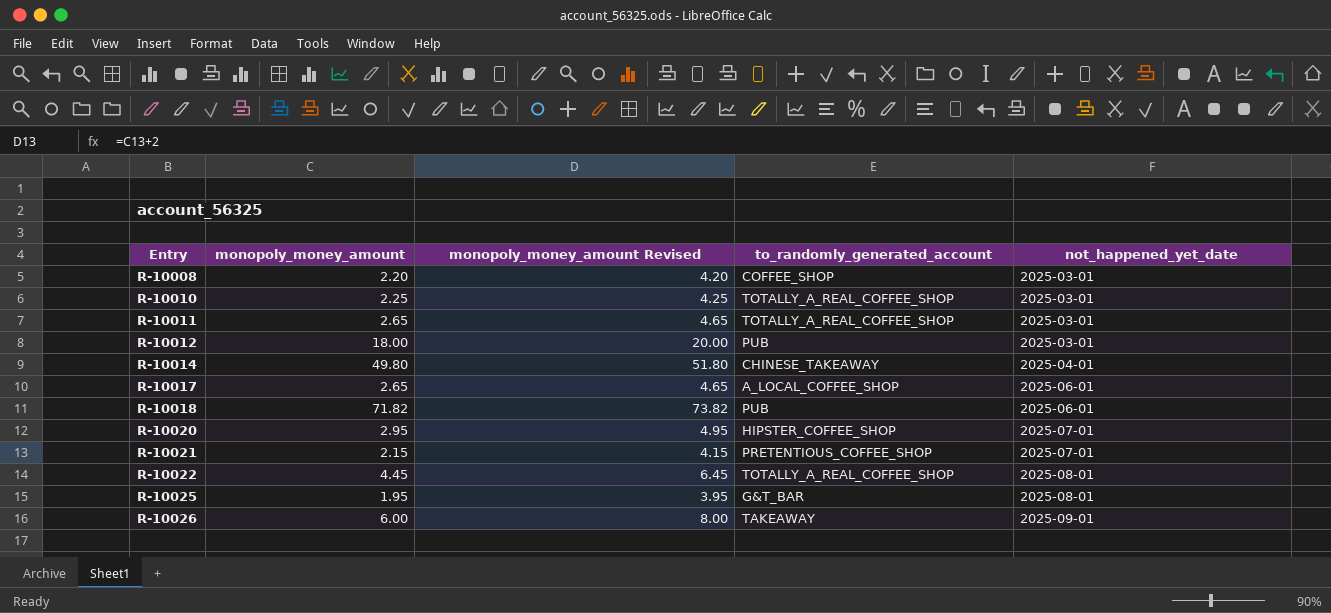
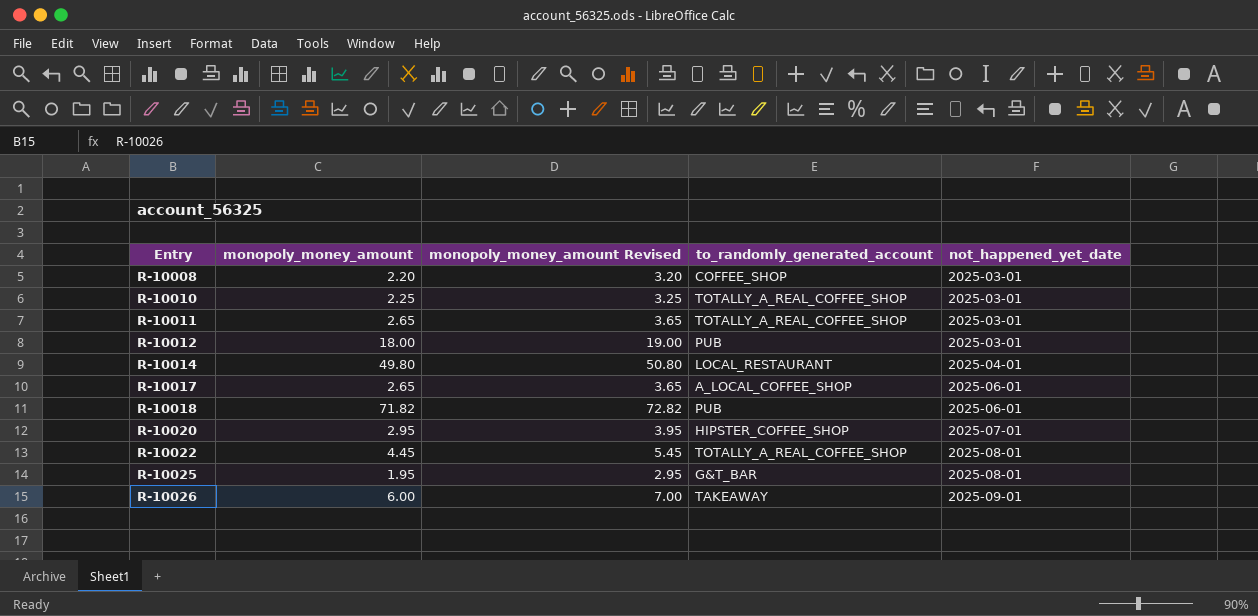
column monopoly_money_amount Revised | formula: [monopoly_money_amount] + 2 -> [monopoly_money_amount] + 1
row R-10021: 2.15 | 4.15 | PRETENTIOUS_COFFEE_SHOP | 2025-07-01 -> none
R-10014 | to_randomly_generated_account: CHINESE_TAKEAWAY -> LOCAL_RESTAURANT

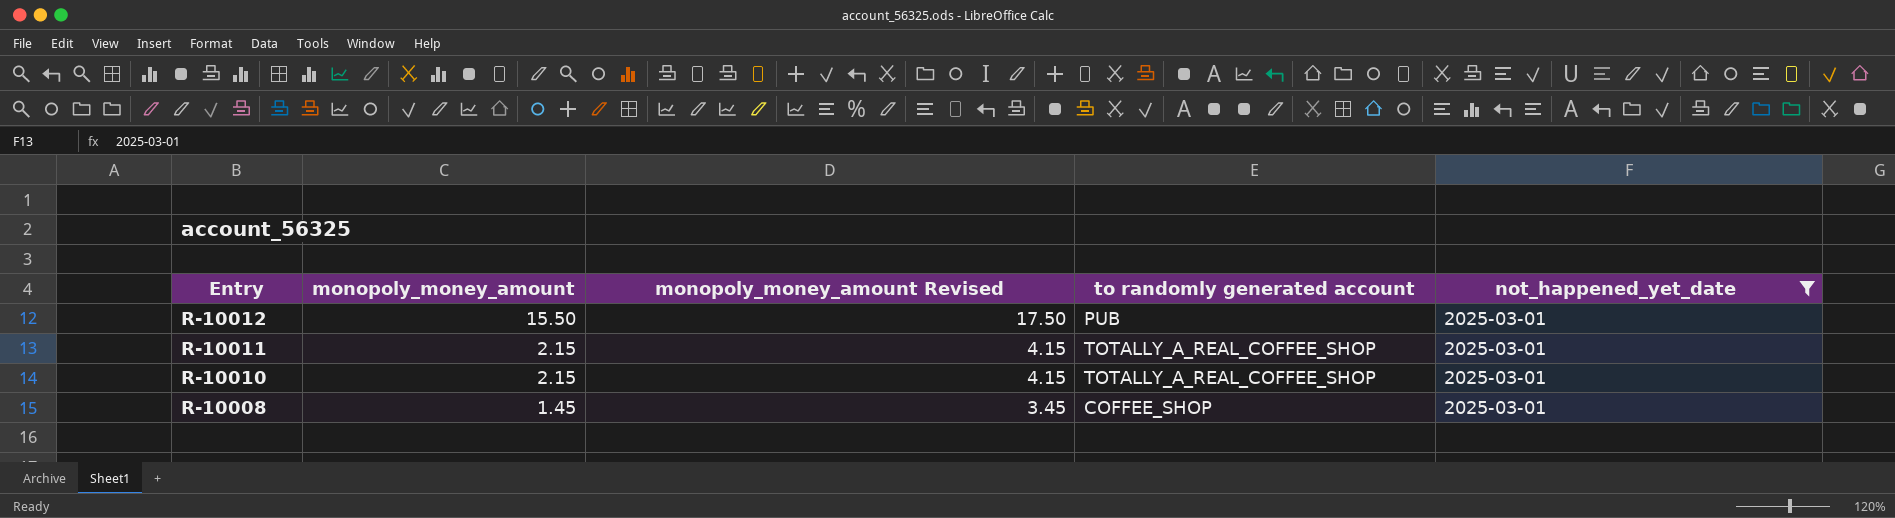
filter: none -> not_happened_yet_date = 2025-03-01
row order: Entry ascending -> Entry descending
column monopoly_money_amount Revised | formula: [monopoly_money_amount] + 1 -> [monopoly_money_amount] + 2
column name: to_randomly_generated_account -> to randomly generated account
R-10012 | monopoly_money_amount: 18.00 -> 15.50
R-10011 | monopoly_money_amount: 2.65 -> 2.15
R-10010 | monopoly_money_amount: 2.25 -> 2.15
R-10008 | monopoly_money_amount: 2.20 -> 1.45

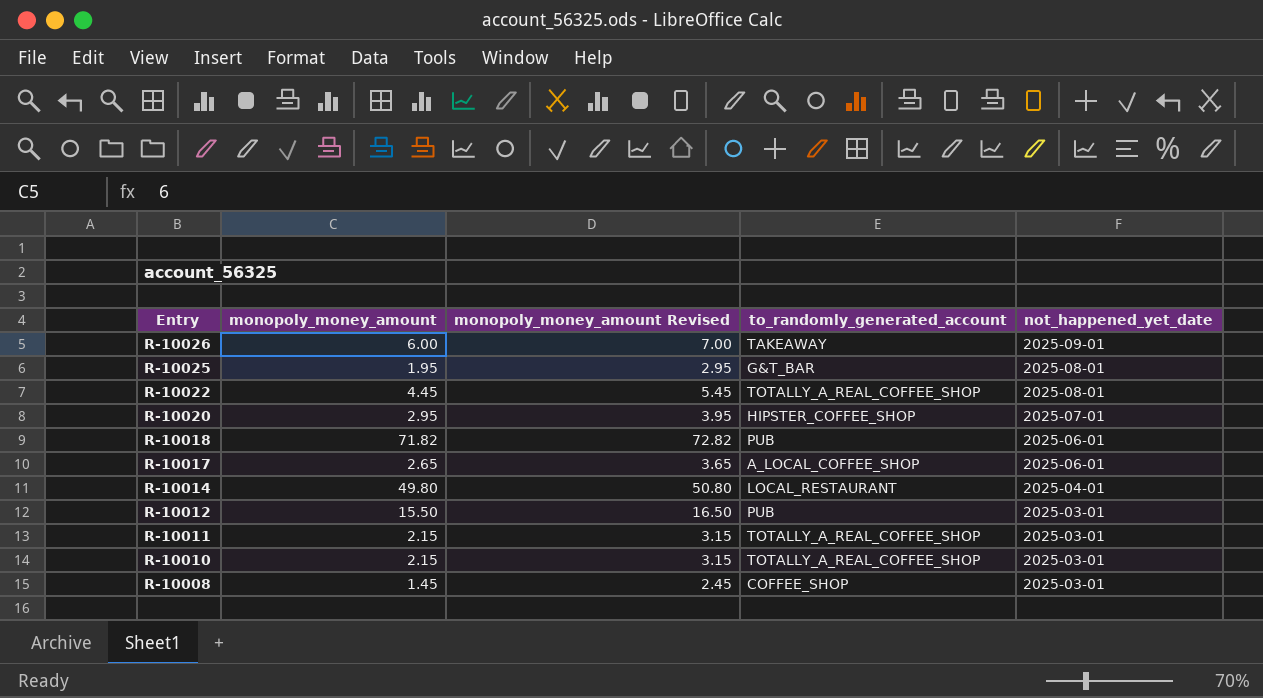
filter: not_happened_yet_date = 2025-03-01 -> none
column monopoly_money_amount Revised | formula: [monopoly_money_amount] + 2 -> [monopoly_money_amount] + 1
column name: to randomly generated account -> to_randomly_generated_account

